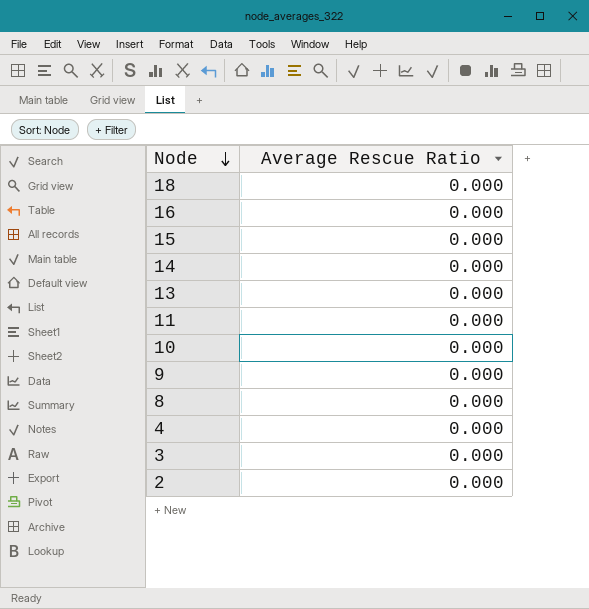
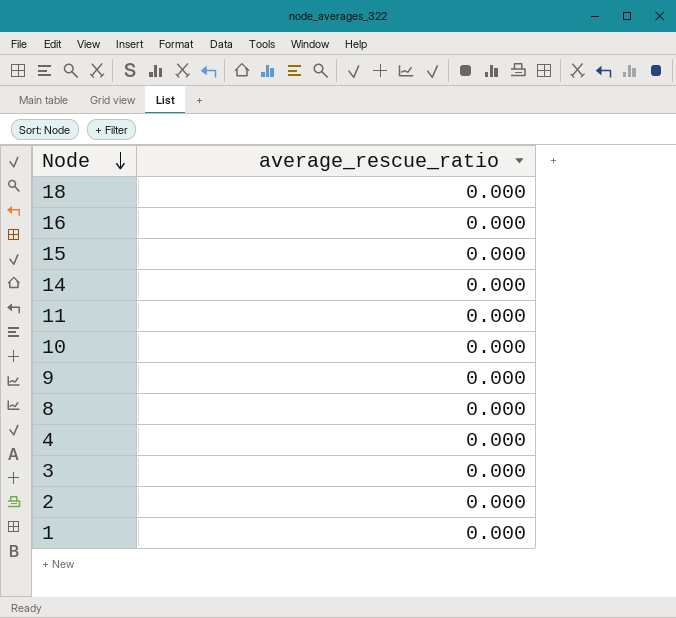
column name: Average Rescue Ratio -> average_rescue_ratio
row 13: 0.000 -> none
row 1: none -> 0.000

